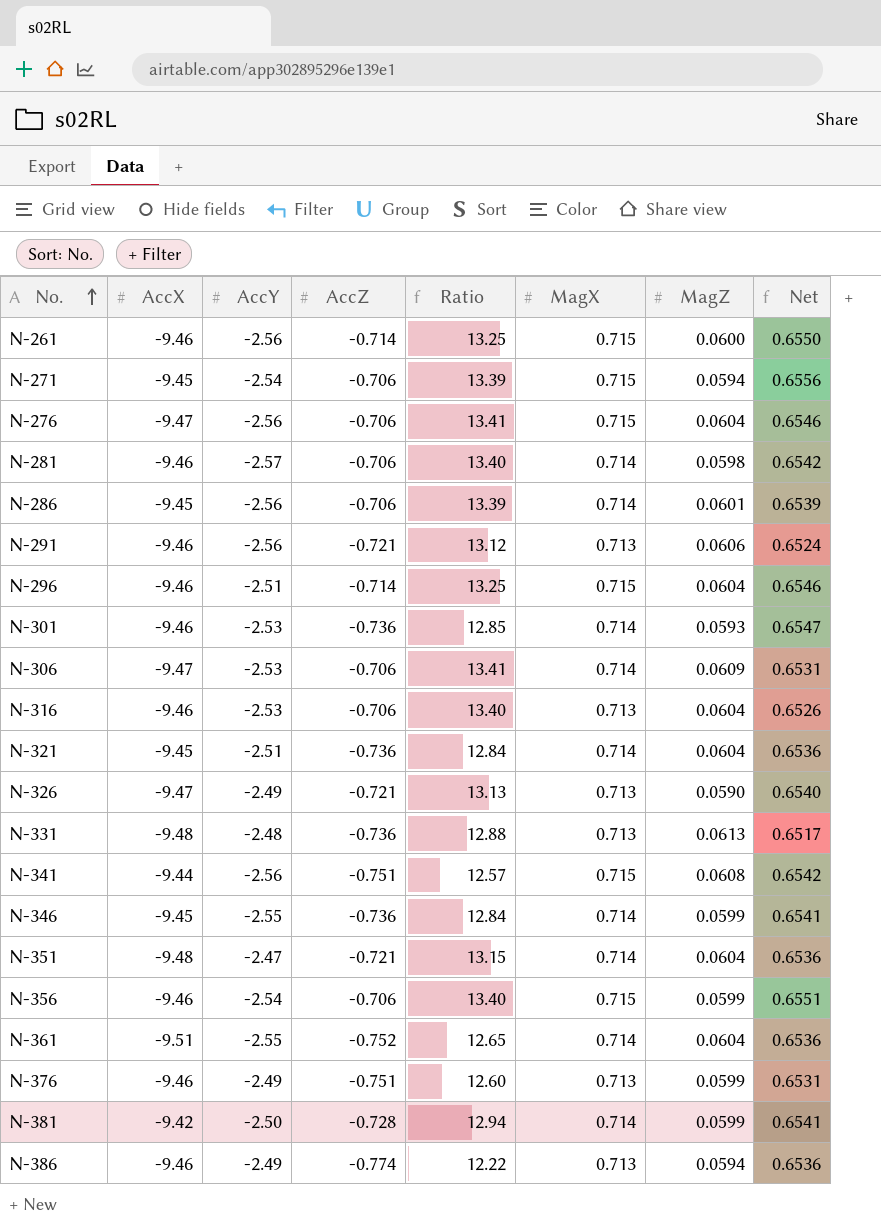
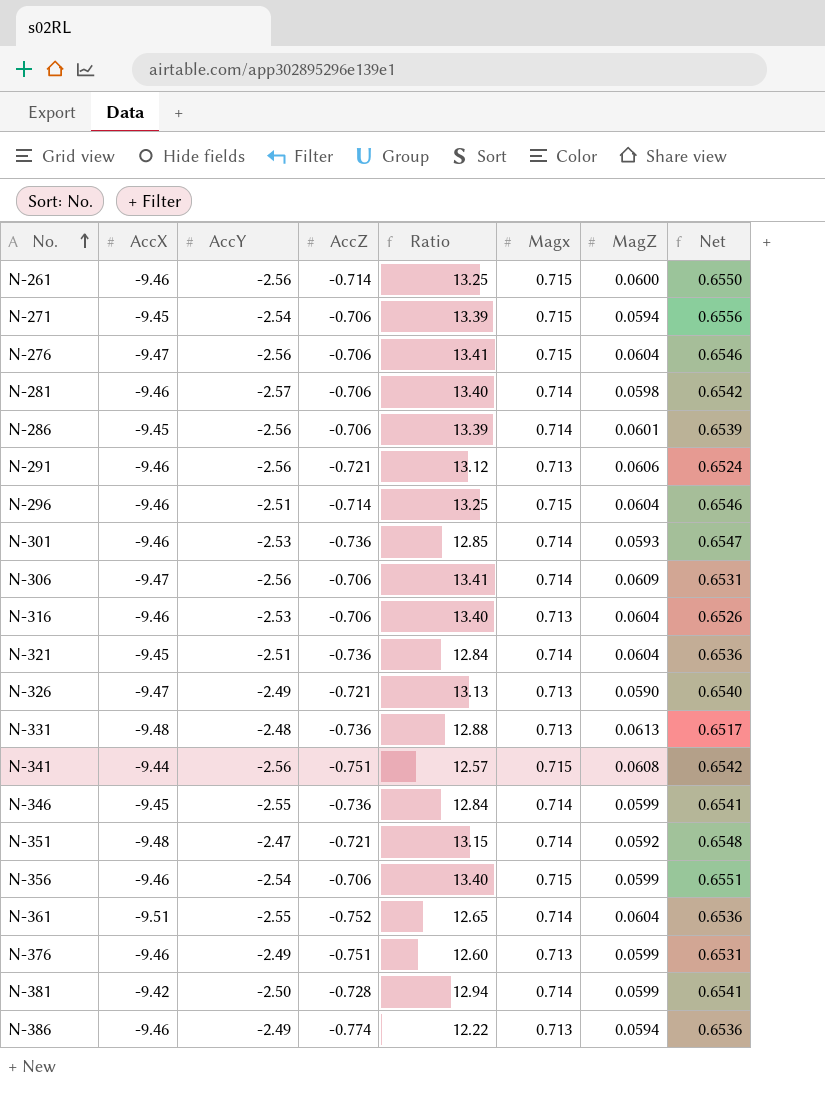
column name: MagX -> Magx
N-306 | AccY: -2.53 -> -2.56
N-351 | MagZ: 0.0604 -> 0.0592
N-351 | Net: 0.6536 -> 0.6548

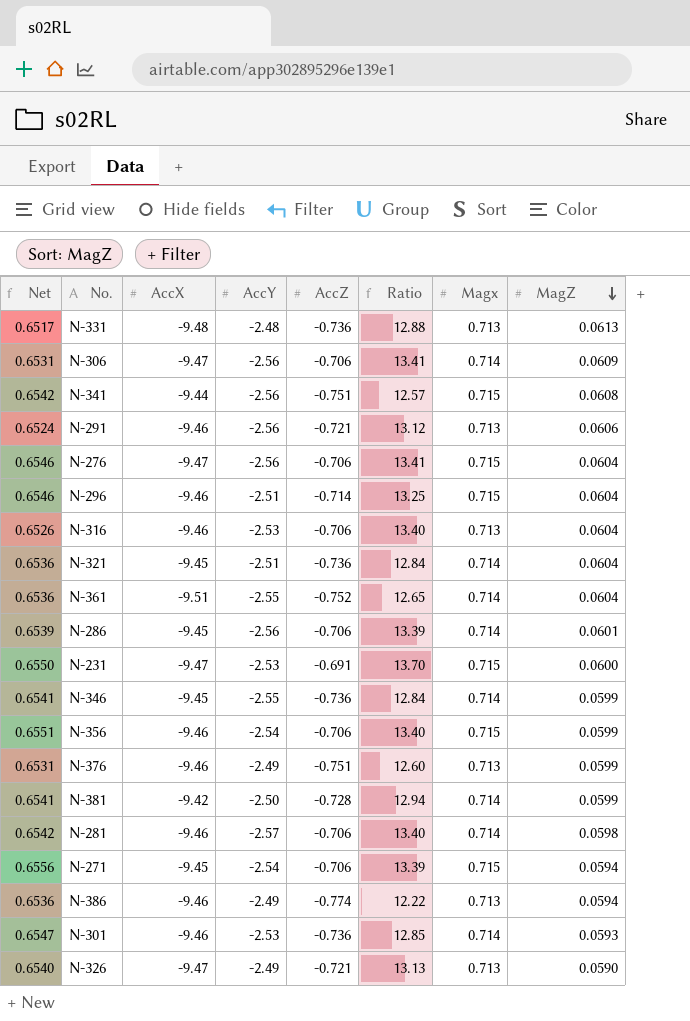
row order: No. ascending -> MagZ descending
column Net | position: 8 -> 1
row N-261: -9.46 | -2.56 | -0.714 | 13.25 | 0.715 | 0.0600 | 0.6550 -> none
row N-351: -9.48 | -2.47 | -0.721 | 13.15 | 0.714 | 0.0592 | 0.6548 -> none
row N-231: none -> 0.6550 | -9.47 | -2.53 | -0.691 | 13.70 | 0.715 | 0.0600

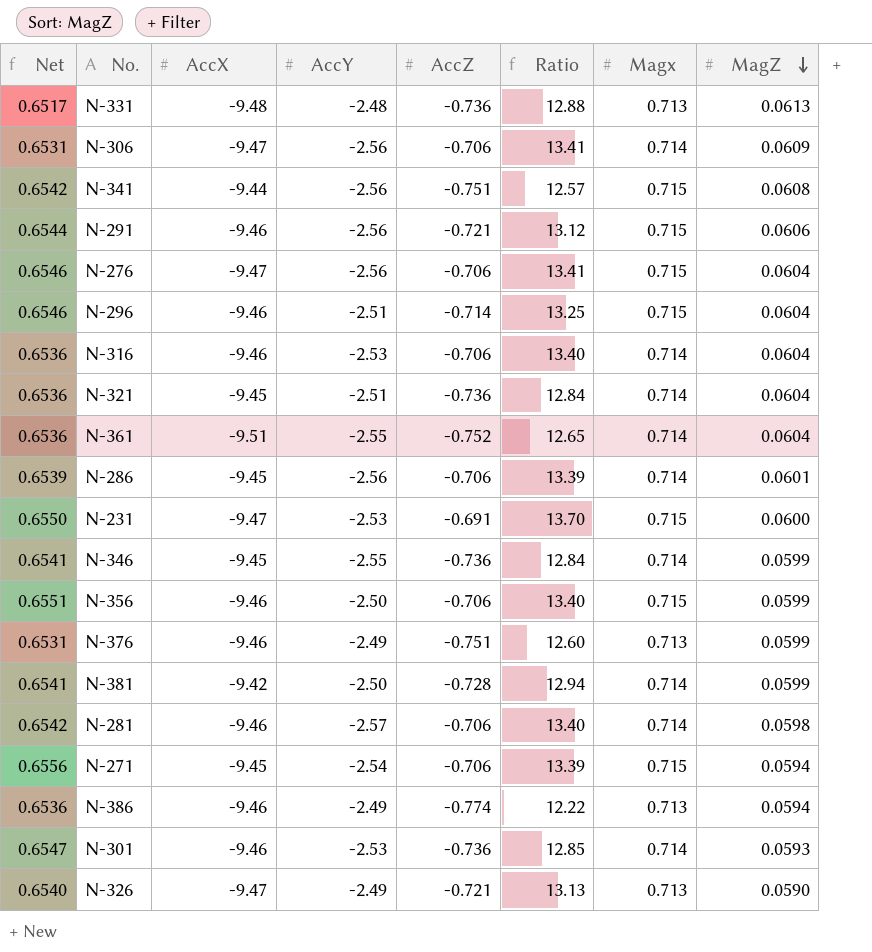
N-291 | Net: 0.6524 -> 0.6544
N-291 | Magx: 0.713 -> 0.715
N-316 | Net: 0.6526 -> 0.6536
N-316 | Magx: 0.713 -> 0.714
N-356 | AccY: -2.54 -> -2.50

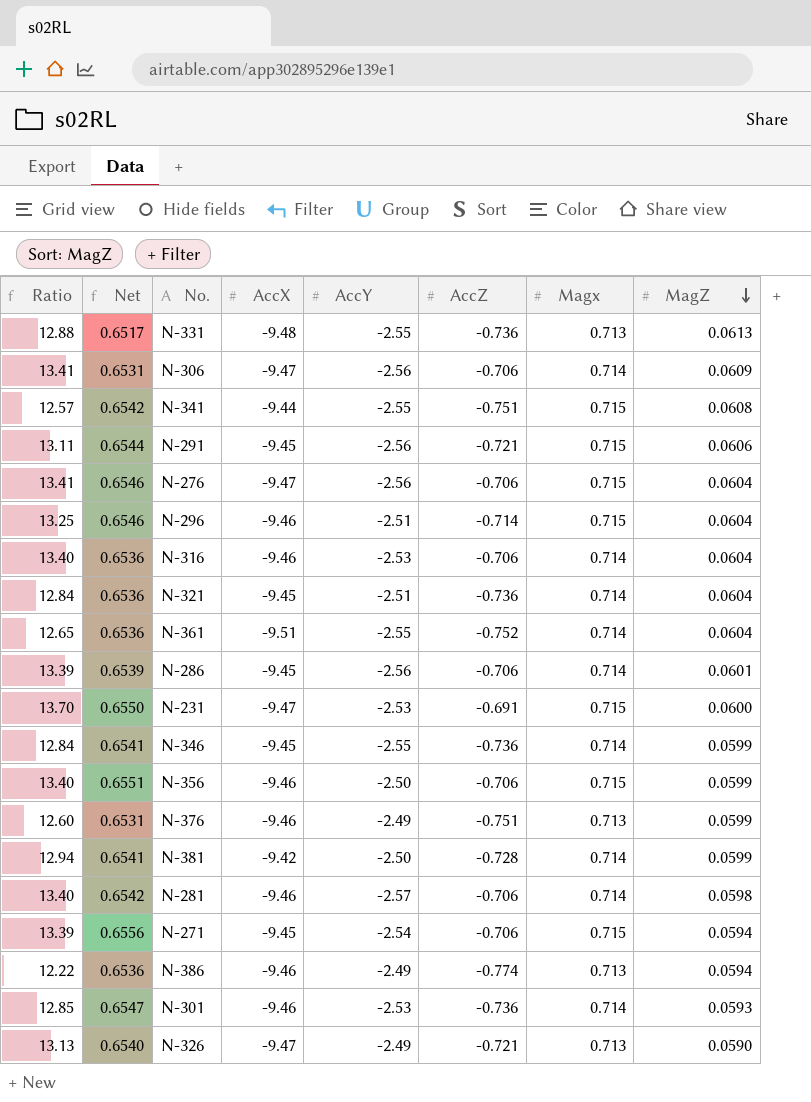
column Ratio | position: 6 -> 1
N-331 | AccY: -2.48 -> -2.55
N-341 | AccY: -2.56 -> -2.55
N-291 | Ratio: 13.12 -> 13.11
N-291 | AccX: -9.46 -> -9.45

